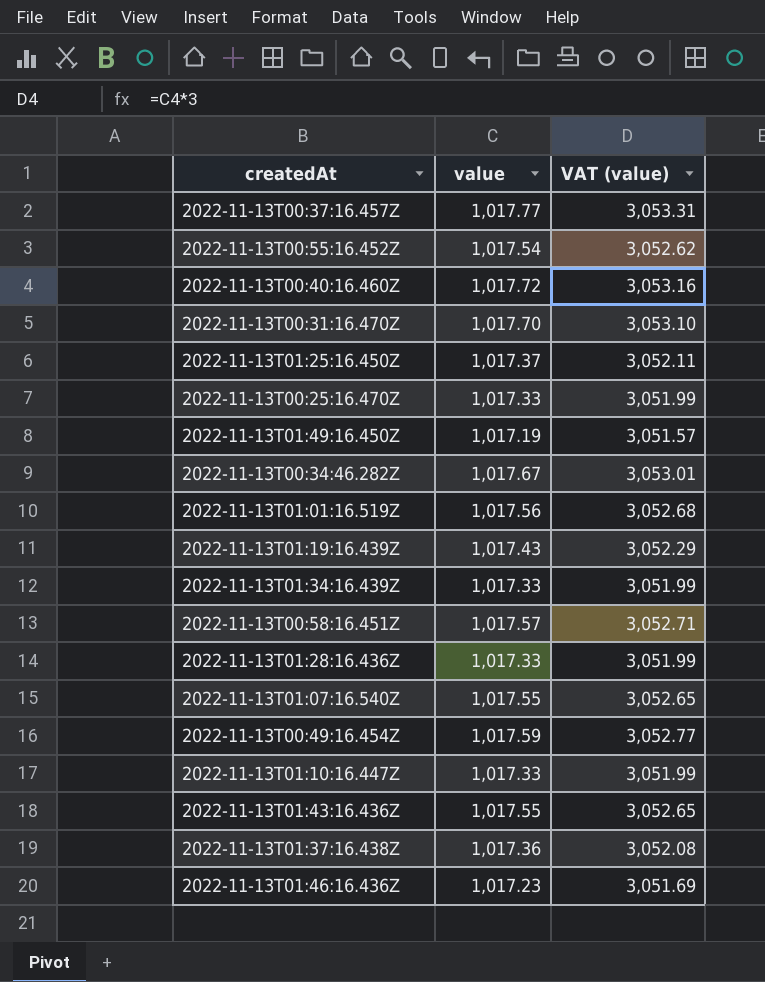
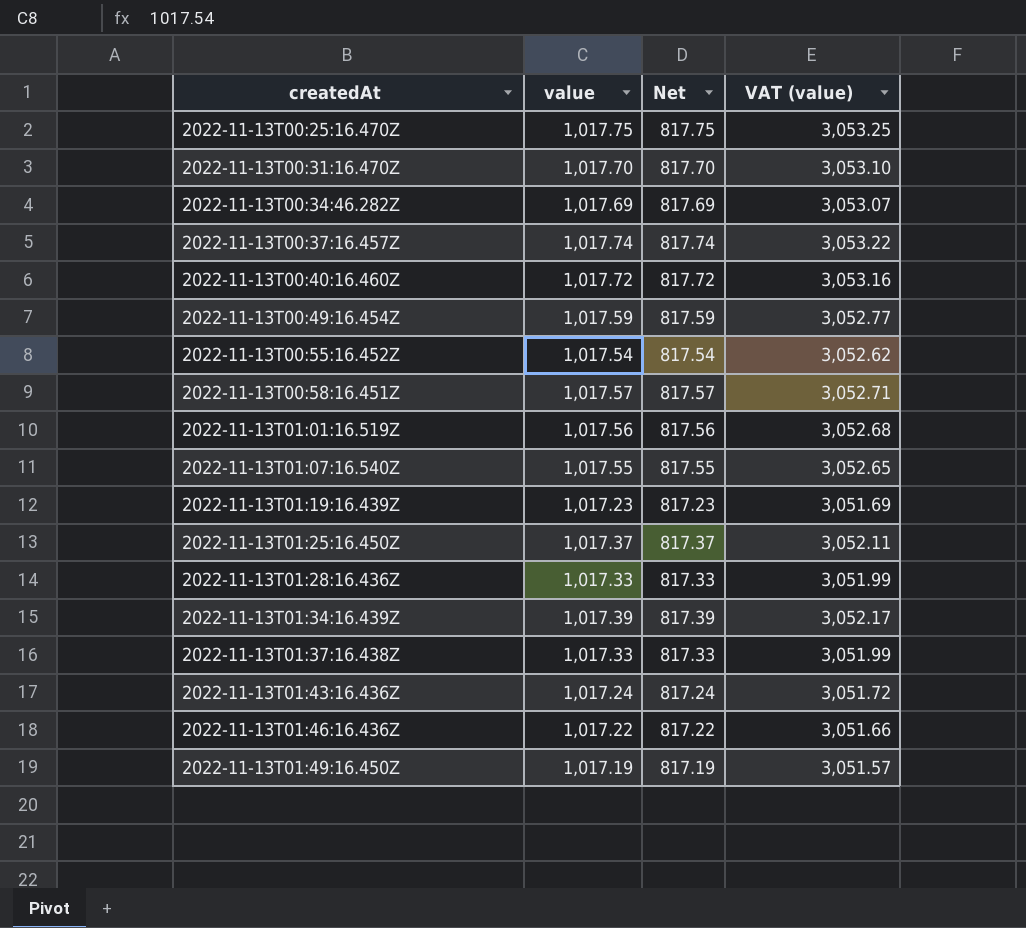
row order: none -> createdAt ascending
column Net | formula: none -> [value] - 200
row 2022-11-13T01:10:16.447Z: 1,017.33 | 3,051.99 -> none
2022-11-13T00:25:16.470Z | value: 1,017.33 -> 1,017.75
2022-11-13T00:25:16.470Z | VAT (value): 3,051.99 -> 3,053.25
2022-11-13T00:34:46.282Z | value: 1,017.67 -> 1,017.69
2022-11-13T00:34:46.282Z | VAT (value): 3,053.01 -> 3,053.07
2022-11-13T00:37:16.457Z | value: 1,017.77 -> 1,017.74
2022-11-13T00:37:16.457Z | VAT (value): 3,053.31 -> 3,053.22
2022-11-13T01:19:16.439Z | value: 1,017.43 -> 1,017.23
2022-11-13T01:19:16.439Z | VAT (value): 3,052.29 -> 3,051.69
2022-11-13T01:34:16.439Z | value: 1,017.33 -> 1,017.39
2022-11-13T01:34:16.439Z | VAT (value): 3,051.99 -> 3,052.17
2022-11-13T01:37:16.438Z | value: 1,017.36 -> 1,017.33
2022-11-13T01:37:16.438Z | VAT (value): 3,052.08 -> 3,051.99
2022-11-13T01:43:16.436Z | value: 1,017.55 -> 1,017.24
2022-11-13T01:43:16.436Z | VAT (value): 3,052.65 -> 3,051.72
2022-11-13T01:46:16.436Z | value: 1,017.23 -> 1,017.22
2022-11-13T01:46:16.436Z | VAT (value): 3,051.69 -> 3,051.66

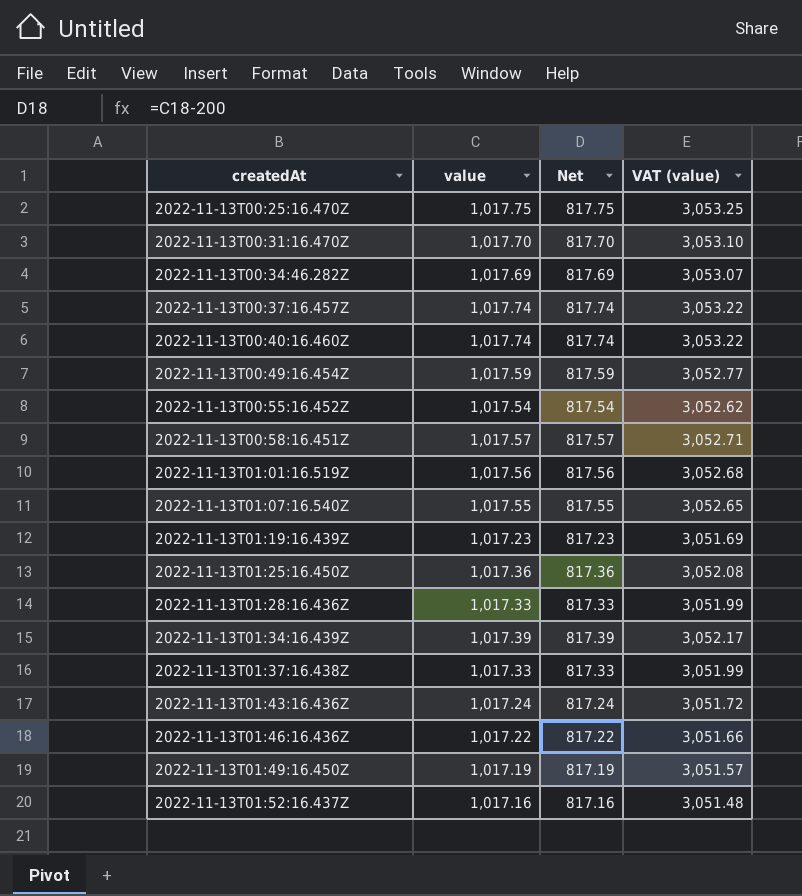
2022-11-13T00:40:16.460Z | value: 1,017.72 -> 1,017.74
2022-11-13T00:40:16.460Z | Net: 817.72 -> 817.74
2022-11-13T00:40:16.460Z | VAT (value): 3,053.16 -> 3,053.22
2022-11-13T01:25:16.450Z | value: 1,017.37 -> 1,017.36
2022-11-13T01:25:16.450Z | Net: 817.37 -> 817.36
2022-11-13T01:25:16.450Z | VAT (value): 3,052.11 -> 3,052.08
row 2022-11-13T01:52:16.437Z: none -> 1,017.16 | 817.16 | 3,051.48

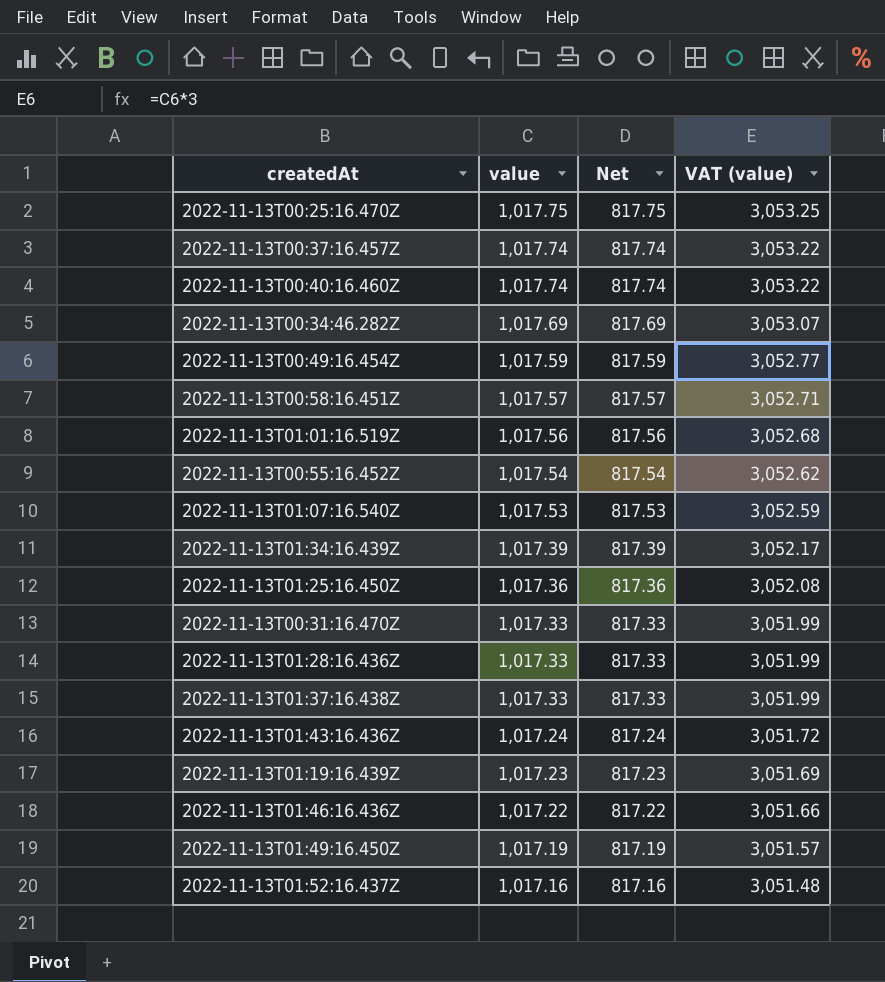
row order: createdAt ascending -> value descending
2022-11-13T01:07:16.540Z | value: 1,017.55 -> 1,017.53
2022-11-13T01:07:16.540Z | Net: 817.55 -> 817.53
2022-11-13T01:07:16.540Z | VAT (value): 3,052.65 -> 3,052.59
2022-11-13T00:31:16.470Z | value: 1,017.70 -> 1,017.33
2022-11-13T00:31:16.470Z | Net: 817.70 -> 817.33
2022-11-13T00:31:16.470Z | VAT (value): 3,053.10 -> 3,051.99

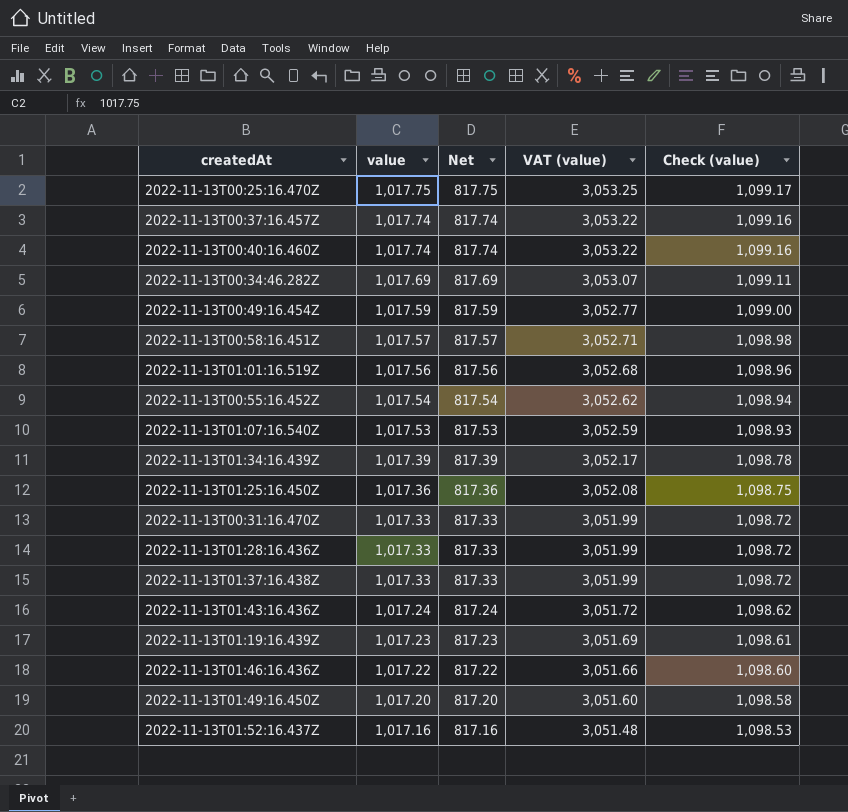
column Check (value) | formula: none -> [value] * 1.08
2022-11-13T01:49:16.450Z | value: 1,017.19 -> 1,017.20
2022-11-13T01:49:16.450Z | Net: 817.19 -> 817.20
2022-11-13T01:49:16.450Z | VAT (value): 3,051.57 -> 3,051.60

